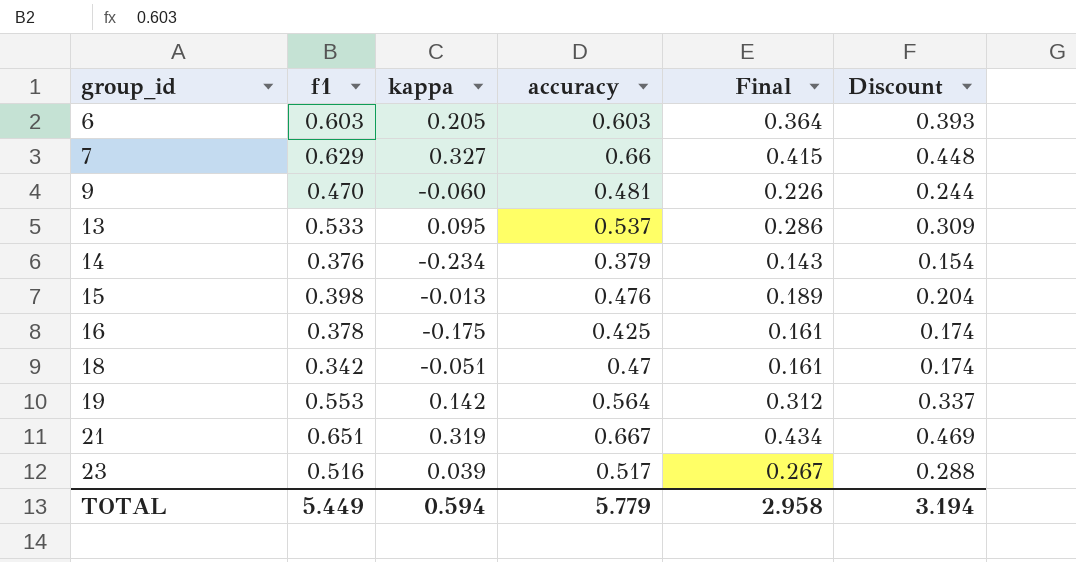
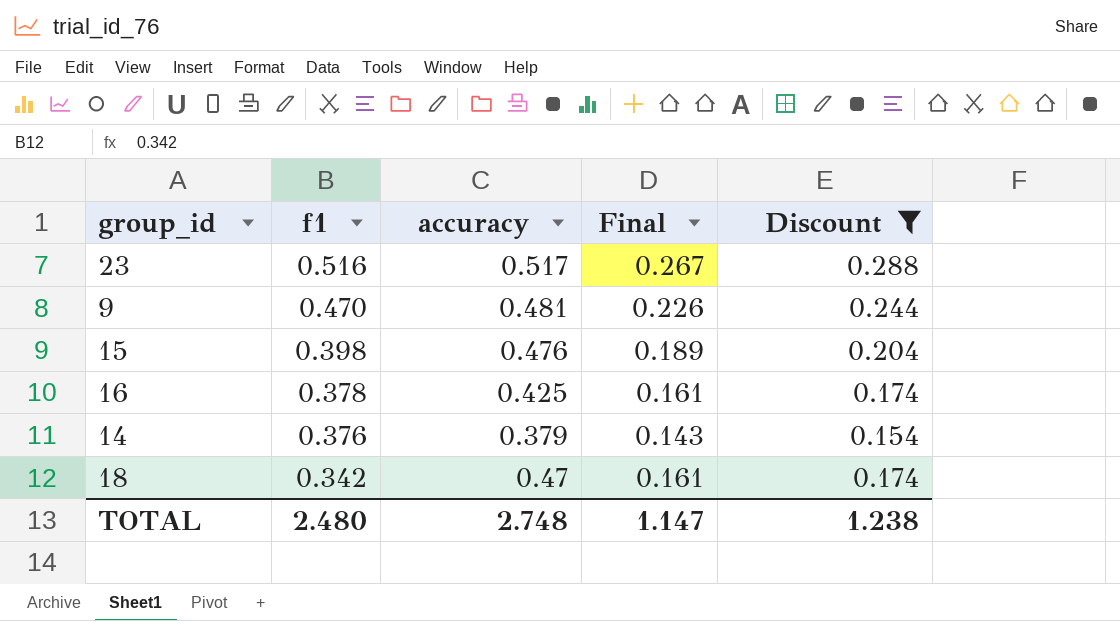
filter: none -> Discount <= 0.288
row order: group_id ascending -> f1 descending
column kappa | position: 3 -> none
TOTAL | f1: 5.449 -> 2.480
TOTAL | accuracy: 5.779 -> 2.748
TOTAL | Final: 2.958 -> 1.147
TOTAL | Discount: 3.194 -> 1.238

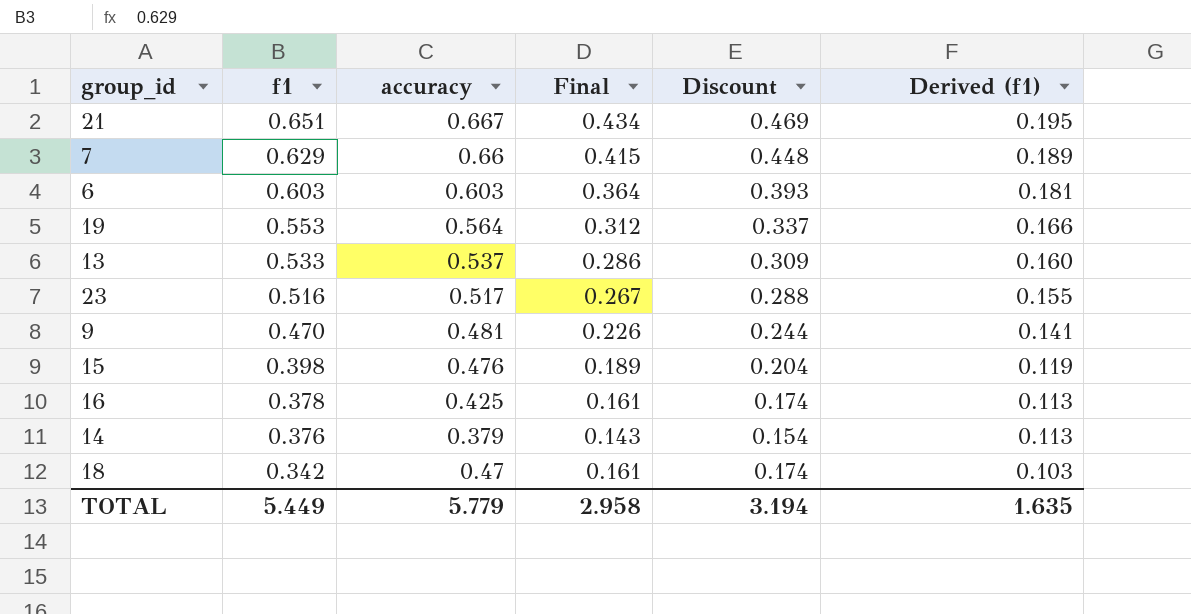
filter: Discount <= 0.288 -> none
column Derived (f1) | formula: none -> [f1] * 0.3
TOTAL | f1: 2.480 -> 5.449
TOTAL | accuracy: 2.748 -> 5.779
TOTAL | Final: 1.147 -> 2.958
TOTAL | Discount: 1.238 -> 3.194

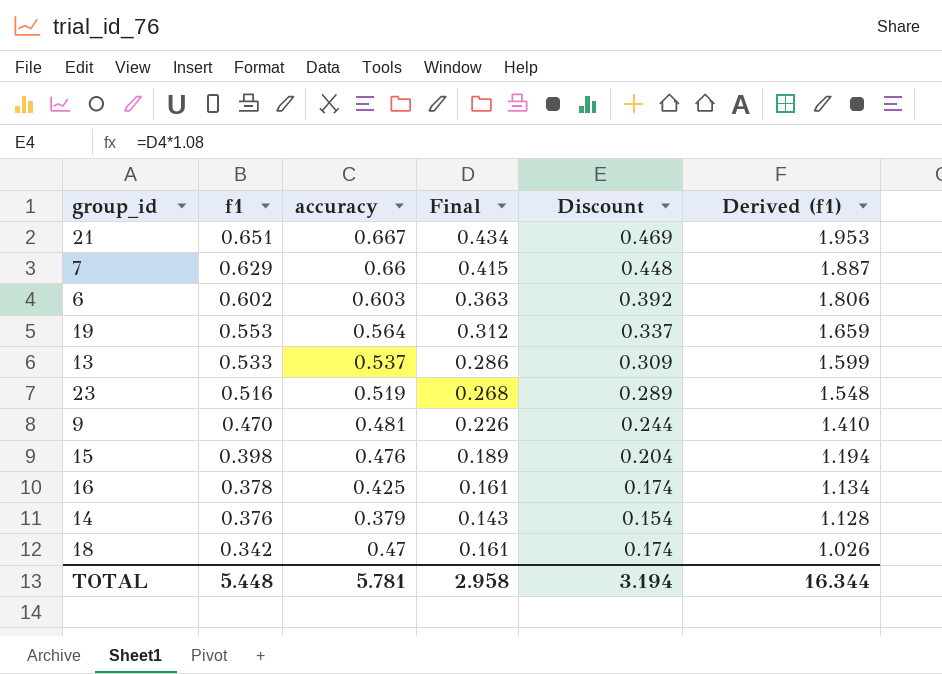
column Derived (f1) | formula: [f1] * 0.3 -> [f1] * 3
6 | f1: 0.603 -> 0.602
6 | Final: 0.364 -> 0.363
6 | Discount: 0.393 -> 0.392
23 | accuracy: 0.517 -> 0.519
23 | Final: 0.267 -> 0.268
23 | Discount: 0.288 -> 0.289
TOTAL | f1: 5.449 -> 5.448
TOTAL | accuracy: 5.779 -> 5.781
TOTAL | Derived (f1): 1.635 -> 16.344

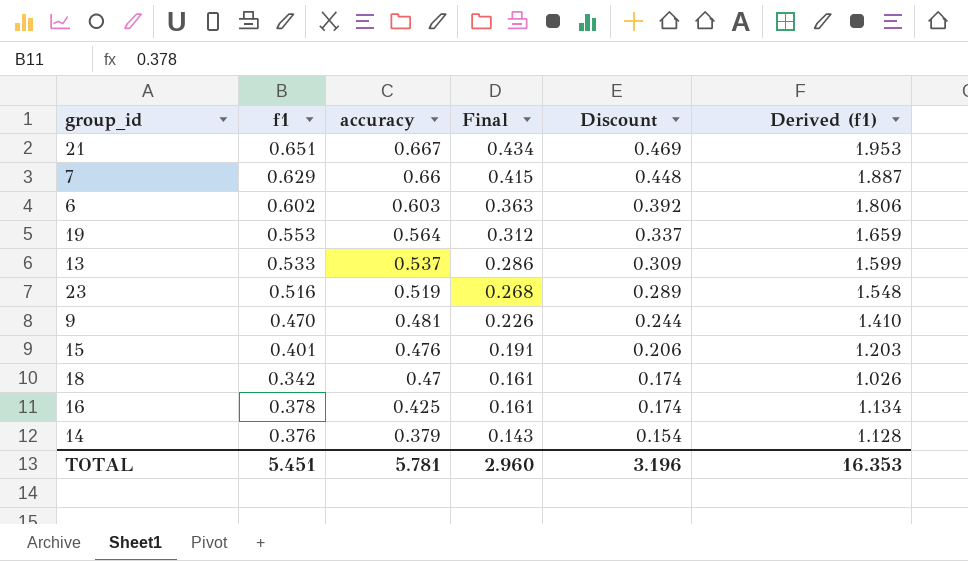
row order: f1 descending -> accuracy descending
15 | f1: 0.398 -> 0.401
15 | Final: 0.189 -> 0.191
15 | Discount: 0.204 -> 0.206
15 | Derived (f1): 1.194 -> 1.203
TOTAL | f1: 5.448 -> 5.451
TOTAL | Final: 2.958 -> 2.960
TOTAL | Discount: 3.194 -> 3.196
TOTAL | Derived (f1): 16.344 -> 16.353

